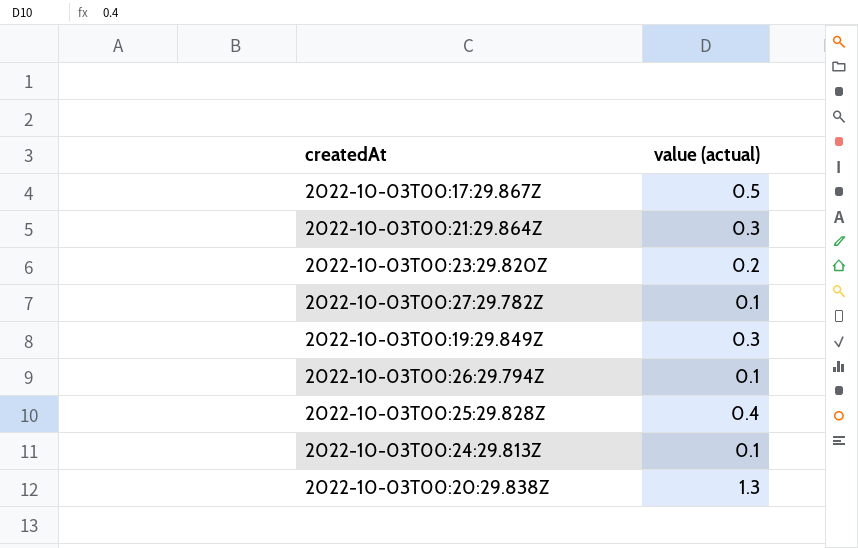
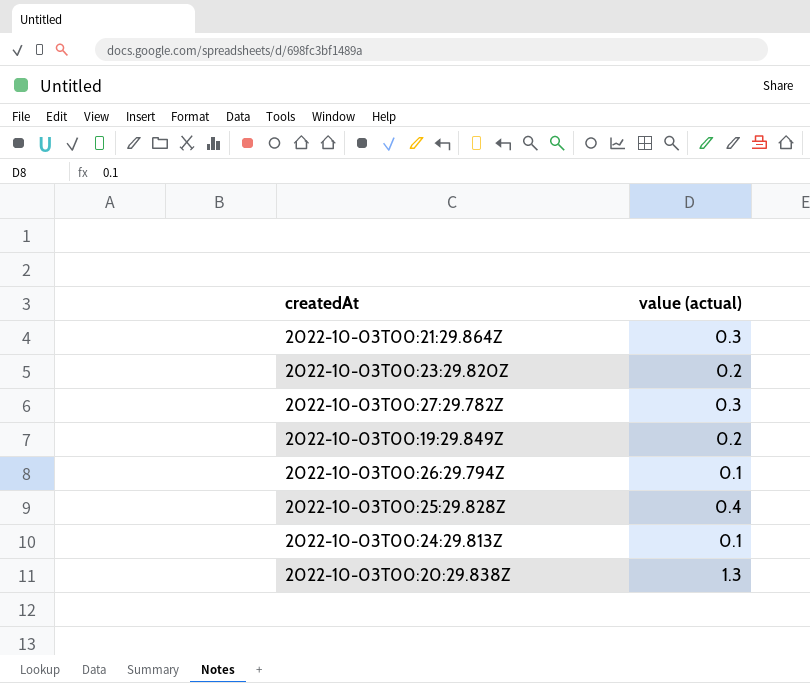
row 2022-10-03T00:17:29.867Z: 0.5 -> none
2022-10-03T00:27:29.782Z | value (actual): 0.1 -> 0.3
2022-10-03T00:19:29.849Z | value (actual): 0.3 -> 0.2

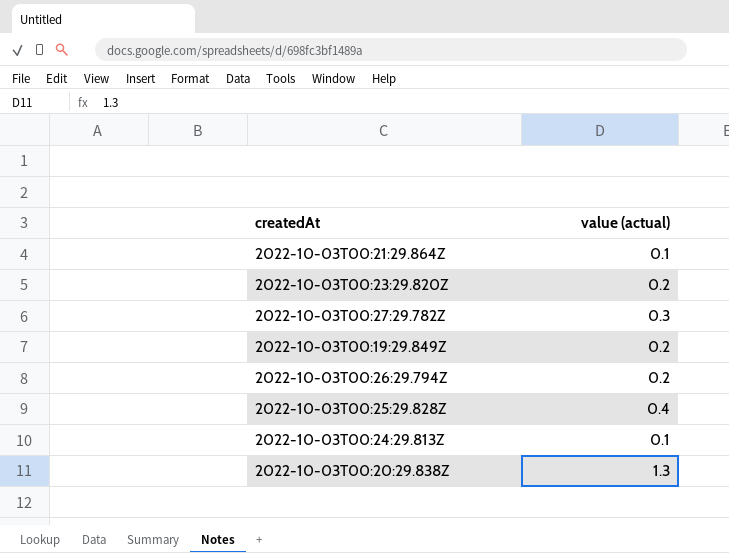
2022-10-03T00:21:29.864Z | value (actual): 0.3 -> 0.1
2022-10-03T00:26:29.794Z | value (actual): 0.1 -> 0.2

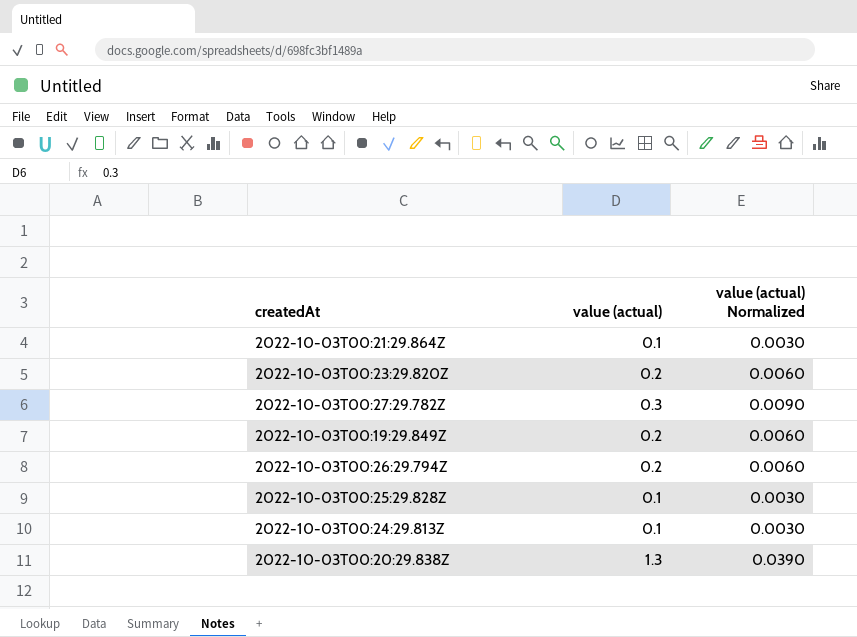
column value (actual) Normalized | formula: none -> [value (actual)] * 0.03
2022-10-03T00:25:29.828Z | value (actual): 0.4 -> 0.1

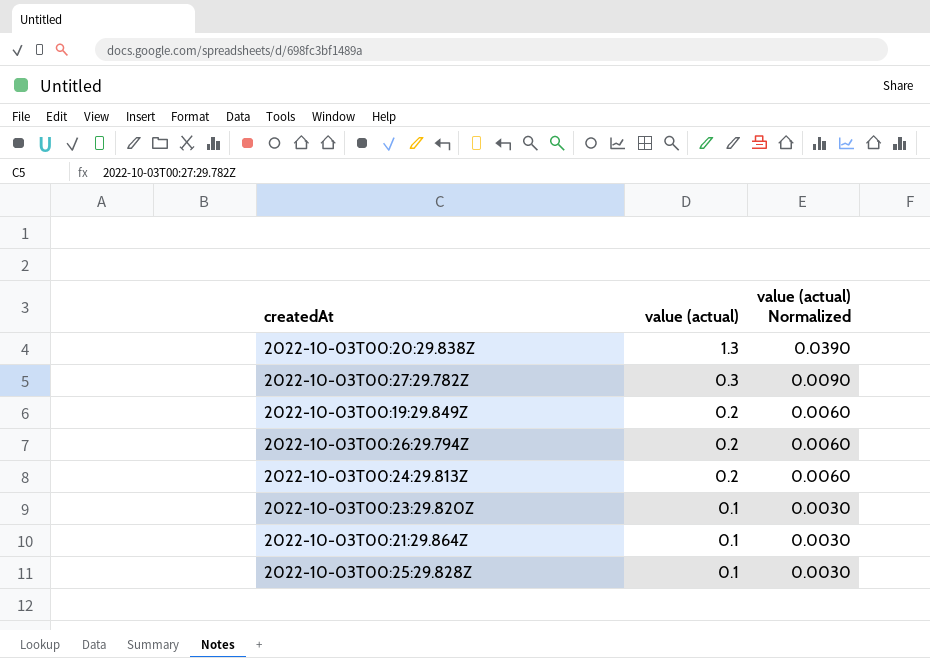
row order: none -> value (actual) descending
2022-10-03T00:24:29.813Z | value (actual): 0.1 -> 0.2
2022-10-03T00:24:29.813Z | value (actual) Normalized: 0.0030 -> 0.0060
2022-10-03T00:23:29.820Z | value (actual): 0.2 -> 0.1
2022-10-03T00:23:29.820Z | value (actual) Normalized: 0.0060 -> 0.0030

